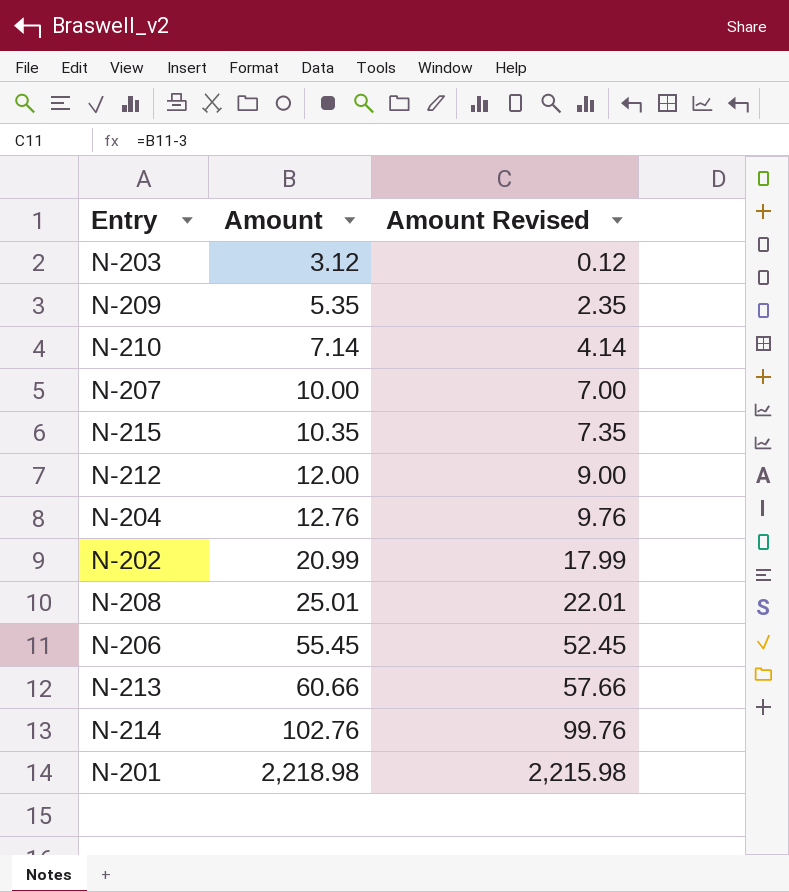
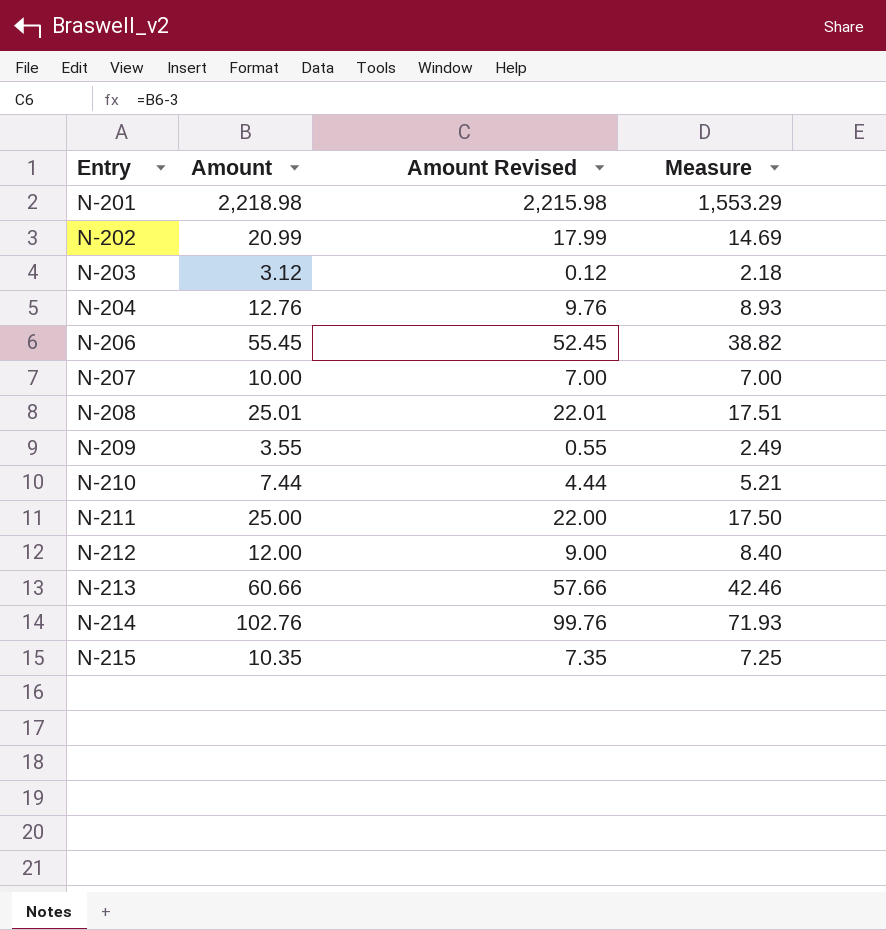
row order: Amount ascending -> Entry ascending
column Measure | formula: none -> [Amount] * 0.7
N-209 | Amount: 5.35 -> 3.55
N-209 | Amount Revised: 2.35 -> 0.55
N-210 | Amount: 7.14 -> 7.44
N-210 | Amount Revised: 4.14 -> 4.44
row N-211: none -> 25.00 | 22.00 | 17.50

